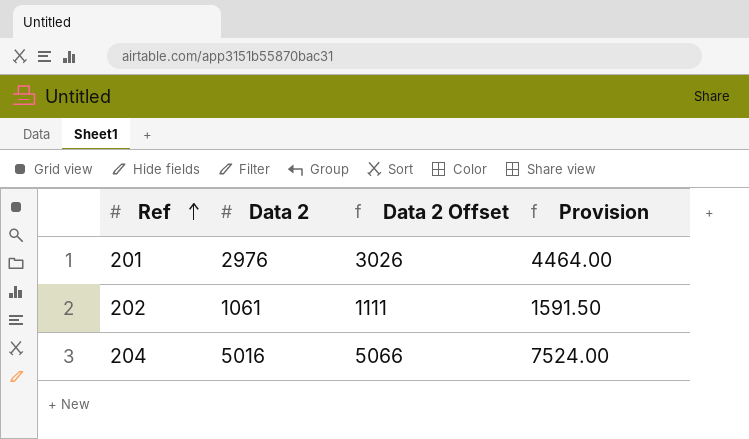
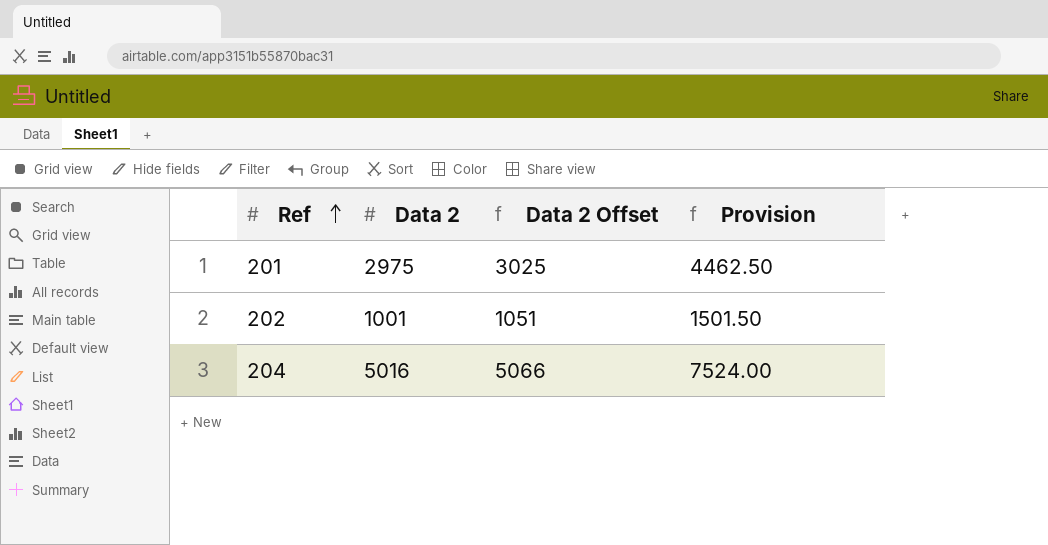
201 | Data 2: 2976 -> 2975
201 | Data 2 Offset: 3026 -> 3025
201 | Provision: 4464.00 -> 4462.50
202 | Data 2: 1061 -> 1001
202 | Data 2 Offset: 1111 -> 1051
202 | Provision: 1591.50 -> 1501.50

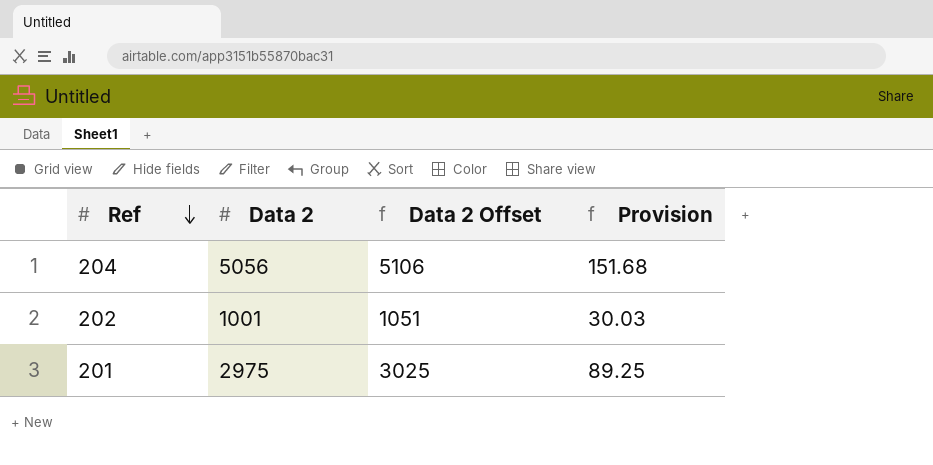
row order: Ref ascending -> Ref descending
column Provision | formula: [Data 2] * 1.5 -> [Data 2] * 0.03
204 | Data 2: 5016 -> 5056
204 | Data 2 Offset: 5066 -> 5106

